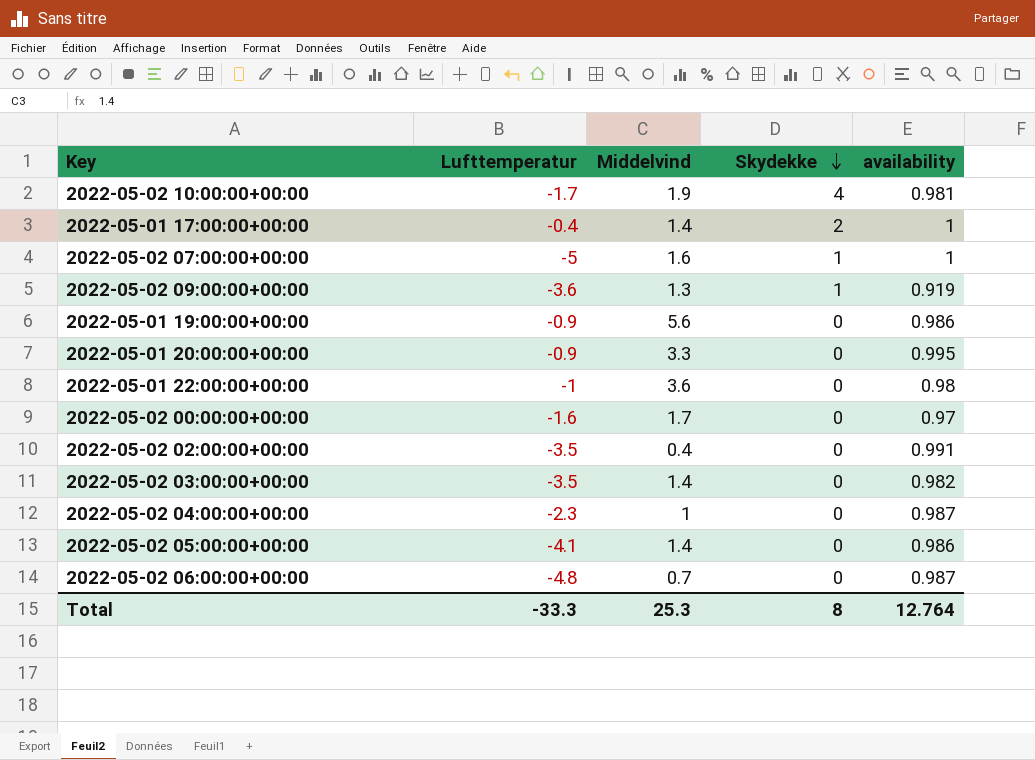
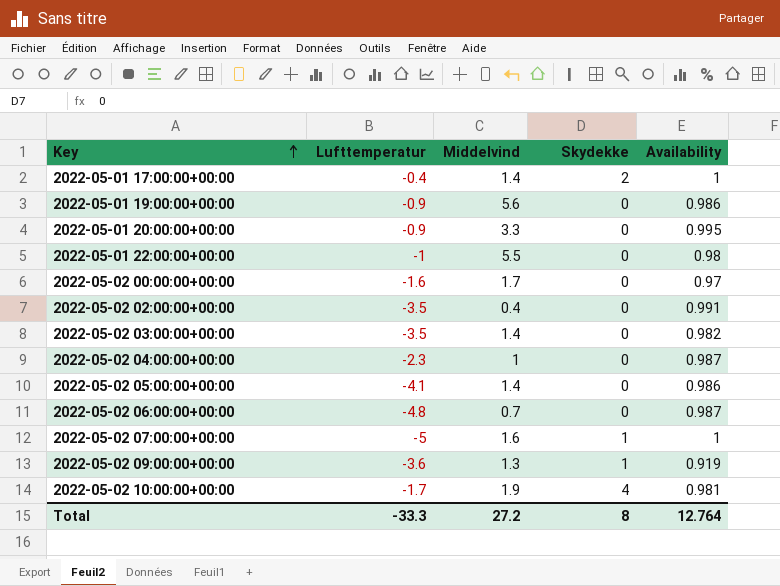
row order: Skydekke descending -> Key ascending
column name: availability -> Availability
2022-05-01 22:00:00+00:00 | Middelvind: 3.6 -> 5.5
Total | Middelvind: 25.3 -> 27.2

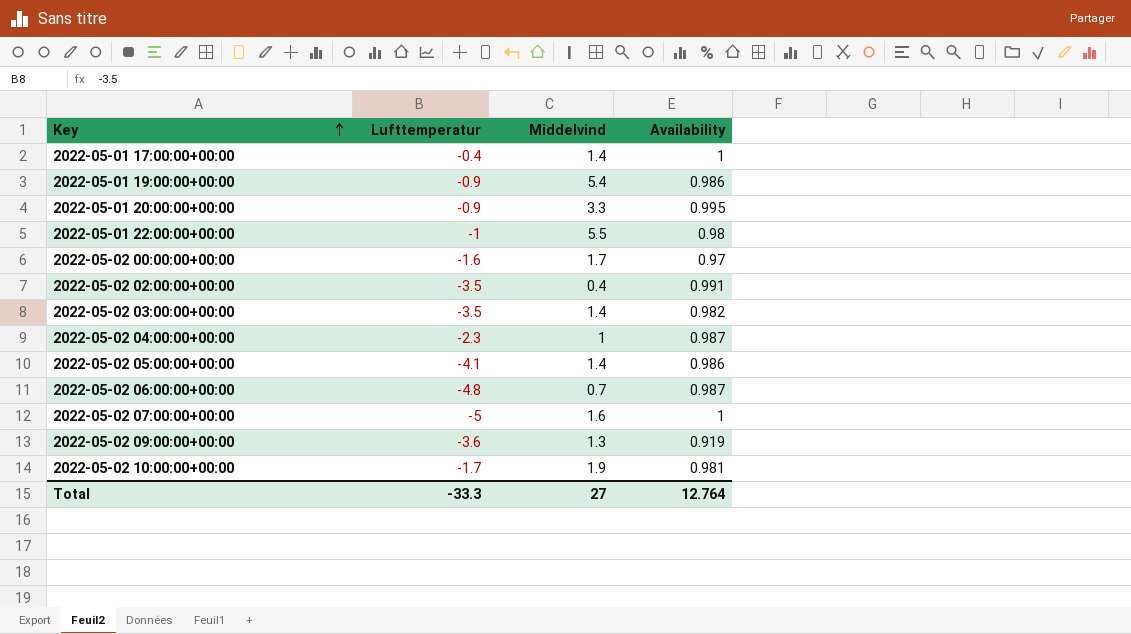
column Skydekke | position: 4 -> none
2022-05-01 19:00:00+00:00 | Middelvind: 5.6 -> 5.4
Total | Middelvind: 27.2 -> 27

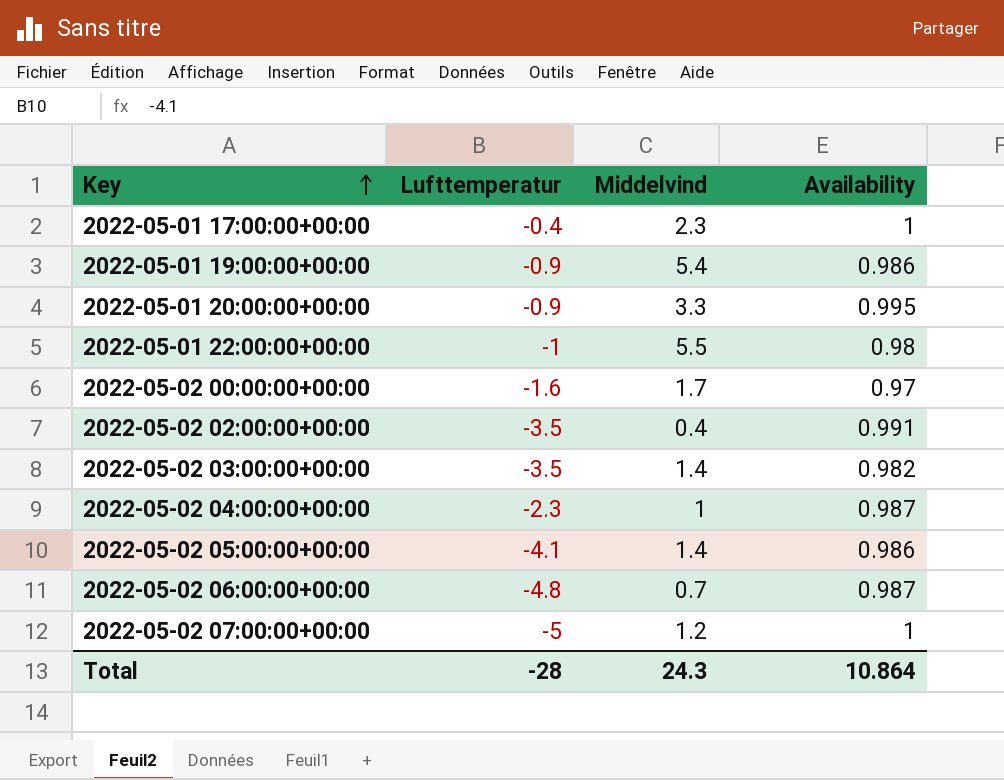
row 2022-05-02 09:00:00+00:00: -3.6 | 1.3 | 0.919 -> none
row 2022-05-02 10:00:00+00:00: -1.7 | 1.9 | 0.981 -> none
2022-05-01 17:00:00+00:00 | Middelvind: 1.4 -> 2.3
2022-05-02 07:00:00+00:00 | Middelvind: 1.6 -> 1.2
Total | Lufttemperatur: -33.3 -> -28
Total | Middelvind: 27 -> 24.3
Total | Availability: 12.764 -> 10.864

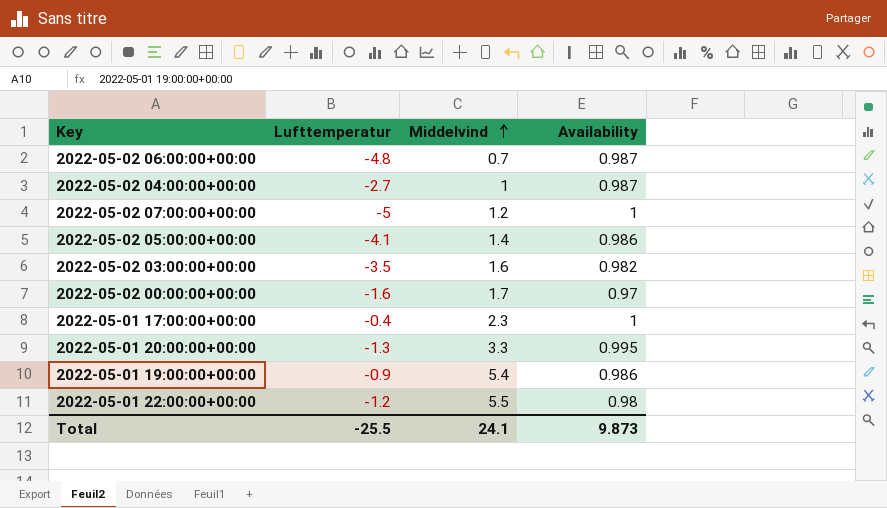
row order: Key ascending -> Middelvind ascending
row 2022-05-02 02:00:00+00:00: -3.5 | 0.4 | 0.991 -> none
2022-05-02 04:00:00+00:00 | Lufttemperatur: -2.3 -> -2.7
2022-05-02 03:00:00+00:00 | Middelvind: 1.4 -> 1.6
2022-05-01 20:00:00+00:00 | Lufttemperatur: -0.9 -> -1.3
2022-05-01 22:00:00+00:00 | Lufttemperatur: -1 -> -1.2
Total | Lufttemperatur: -28 -> -25.5
Total | Middelvind: 24.3 -> 24.1
Total | Availability: 10.864 -> 9.873

